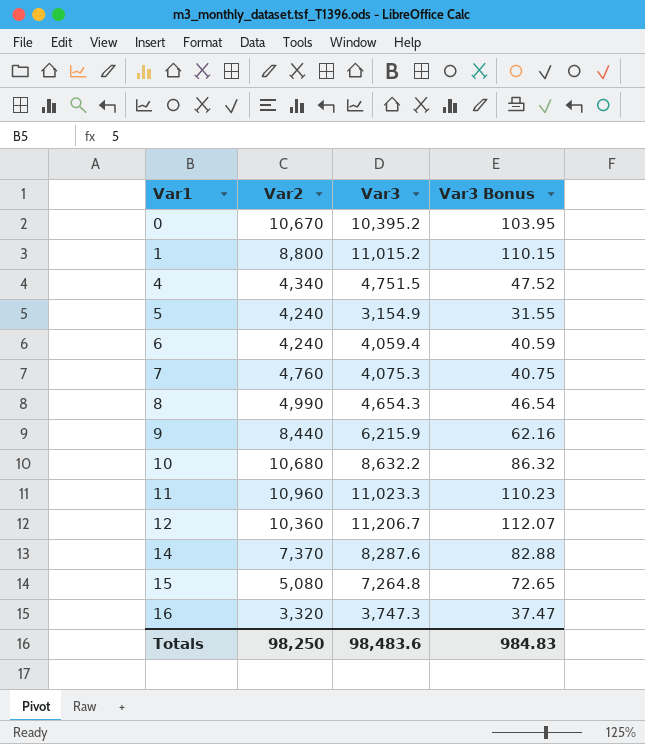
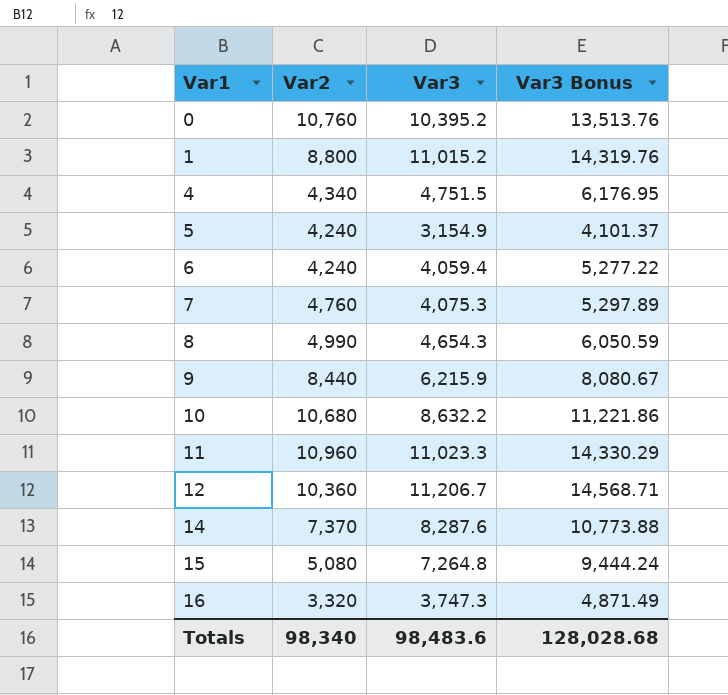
column Var3 Bonus | formula: [Var3] * 0.01 -> [Var3] * 1.3
0 | Var2: 10,670 -> 10,760
Totals | Var2: 98,250 -> 98,340
Totals | Var3 Bonus: 984.83 -> 128,028.68

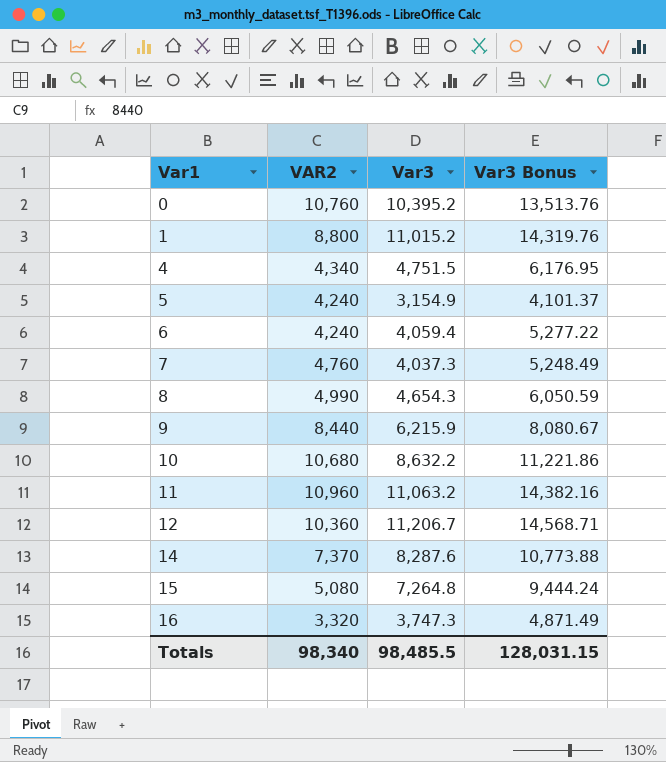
column name: Var2 -> VAR2
7 | Var3: 4,075.3 -> 4,037.3
7 | Var3 Bonus: 5,297.89 -> 5,248.49
11 | Var3: 11,023.3 -> 11,063.2
11 | Var3 Bonus: 14,330.29 -> 14,382.16
Totals | Var3: 98,483.6 -> 98,485.5
Totals | Var3 Bonus: 128,028.68 -> 128,031.15

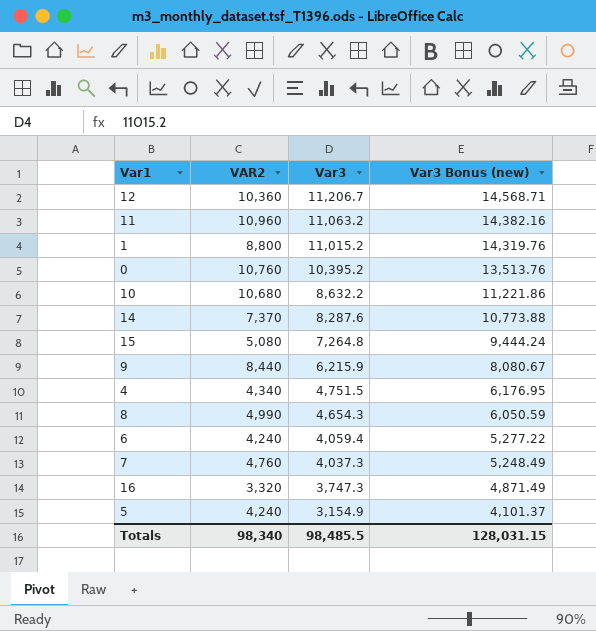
row order: Var1 ascending -> Var3 descending
column name: Var3 Bonus -> Var3 Bonus (new)

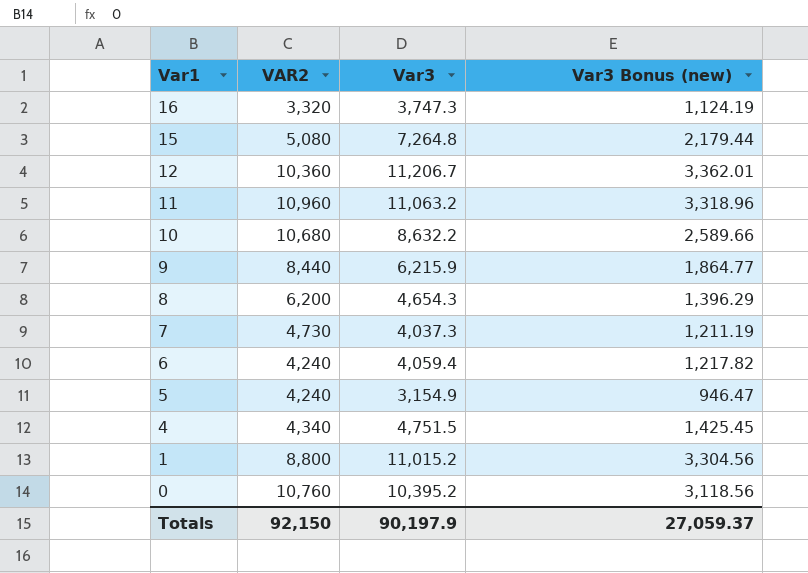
row order: Var3 descending -> Var1 descending
column Var3 Bonus (new) | formula: [Var3] * 1.3 -> [Var3] * 0.3
row 14: 7,370 | 8,287.6 | 10,773.88 -> none
8 | VAR2: 4,990 -> 6,200
7 | VAR2: 4,760 -> 4,730
Totals | VAR2: 98,340 -> 92,150
Totals | Var3: 98,485.5 -> 90,197.9
Totals | Var3 Bonus (new): 128,031.15 -> 27,059.37

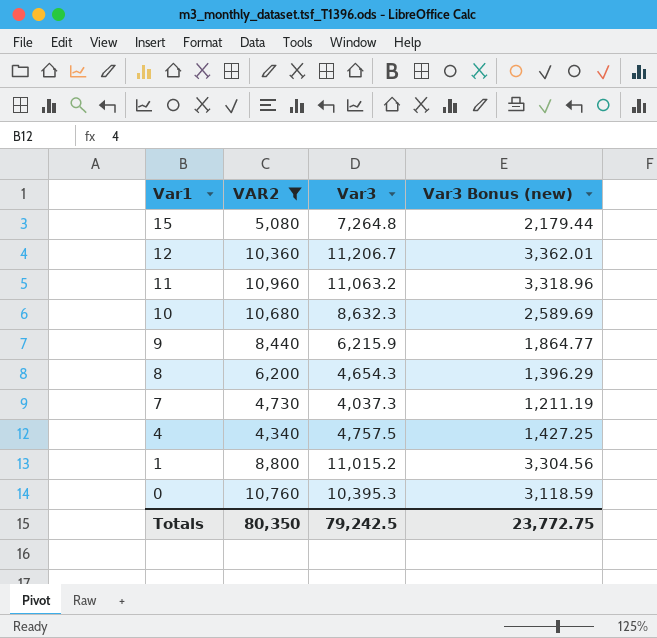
filter: none -> VAR2 >= 4,340
10 | Var3: 8,632.2 -> 8,632.3
10 | Var3 Bonus (new): 2,589.66 -> 2,589.69
4 | Var3: 4,751.5 -> 4,757.5
4 | Var3 Bonus (new): 1,425.45 -> 1,427.25
0 | Var3: 10,395.2 -> 10,395.3
0 | Var3 Bonus (new): 3,118.56 -> 3,118.59
Totals | VAR2: 92,150 -> 80,350
Totals | Var3: 90,197.9 -> 79,242.5
Totals | Var3 Bonus (new): 27,059.37 -> 23,772.75

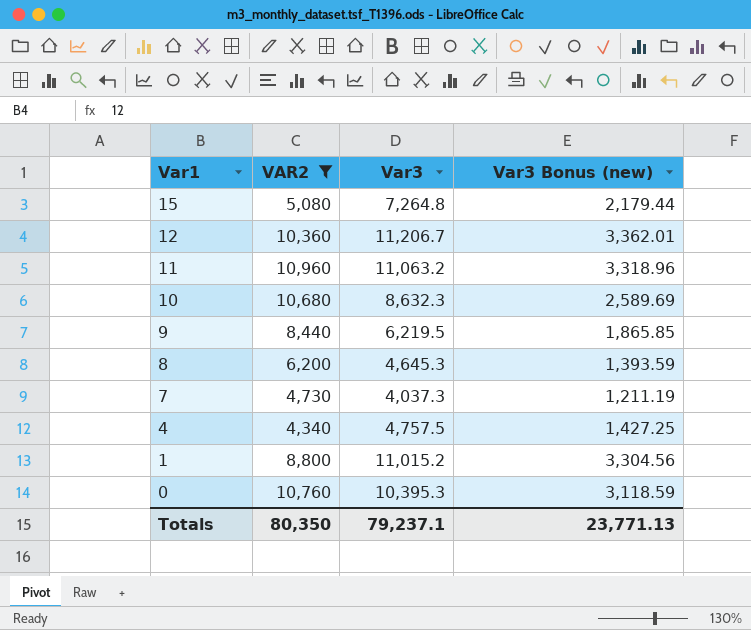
9 | Var3: 6,215.9 -> 6,219.5
9 | Var3 Bonus (new): 1,864.77 -> 1,865.85
8 | Var3: 4,654.3 -> 4,645.3
8 | Var3 Bonus (new): 1,396.29 -> 1,393.59
Totals | Var3: 79,242.5 -> 79,237.1
Totals | Var3 Bonus (new): 23,772.75 -> 23,771.13

